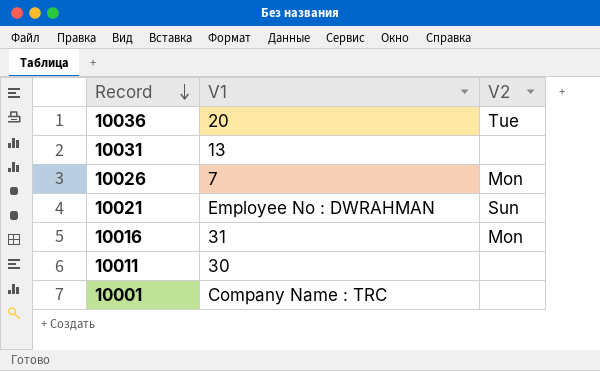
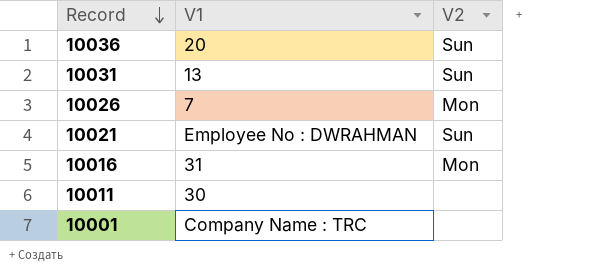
10036 | V2: Tue -> Sun
10031 | V2: none -> Sun

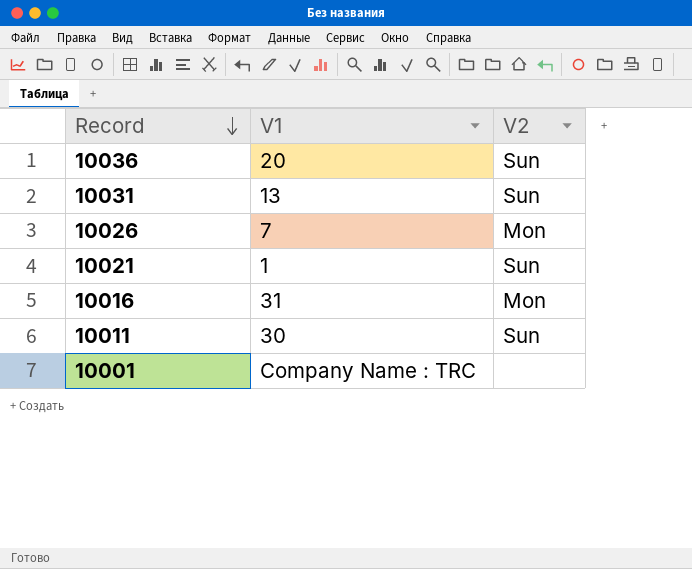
10021 | V1: Employee No : DWRAHMAN -> 1
10011 | V2: none -> Sun

